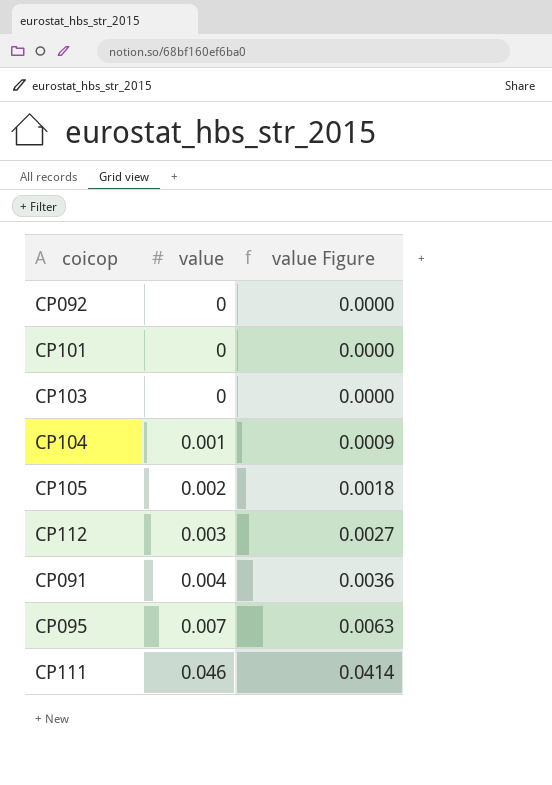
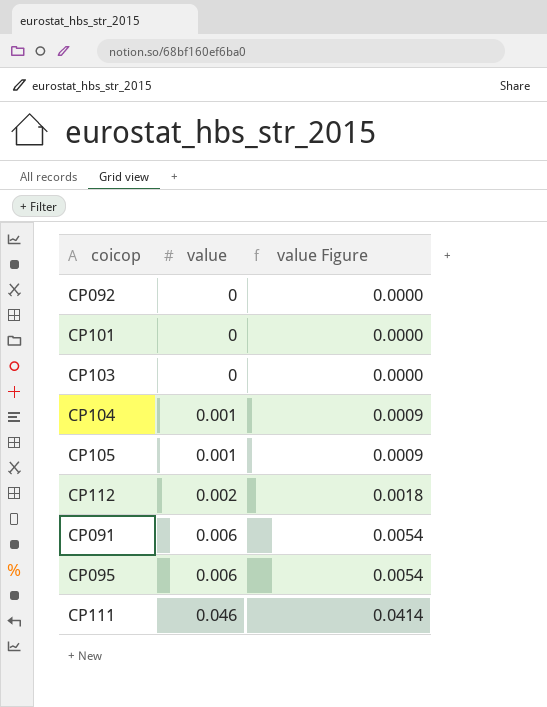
CP105 | value: 0.002 -> 0.001
CP105 | value Figure: 0.0018 -> 0.0009
CP112 | value: 0.003 -> 0.002
CP112 | value Figure: 0.0027 -> 0.0018
CP091 | value: 0.004 -> 0.006
CP091 | value Figure: 0.0036 -> 0.0054
CP095 | value: 0.007 -> 0.006
CP095 | value Figure: 0.0063 -> 0.0054

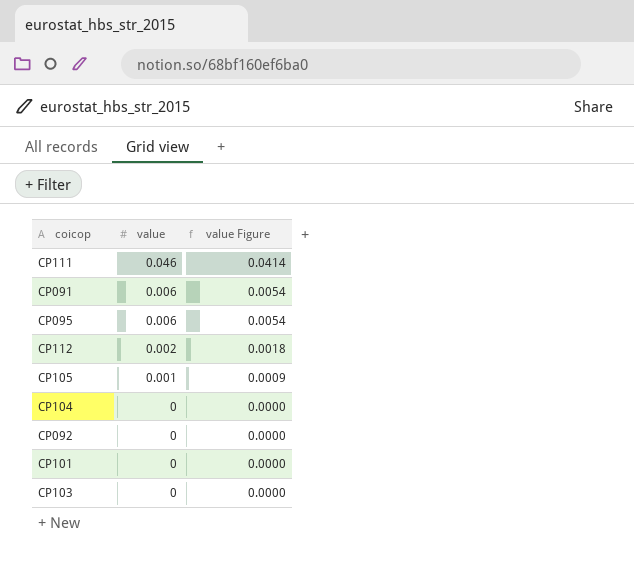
row order: value ascending -> value descending
CP104 | value: 0.001 -> 0
CP104 | value Figure: 0.0009 -> 0.0000

